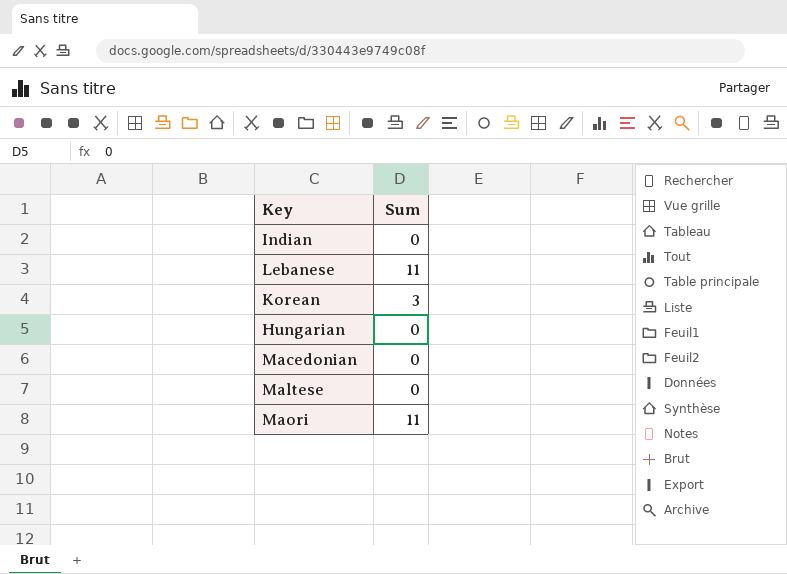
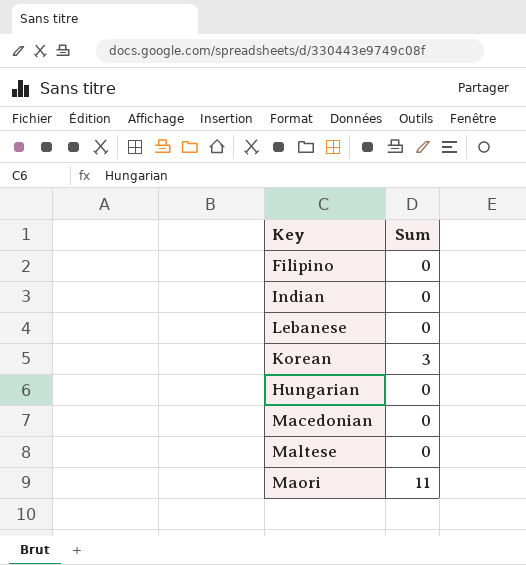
row Filipino: none -> 0
Lebanese | Sum: 11 -> 0

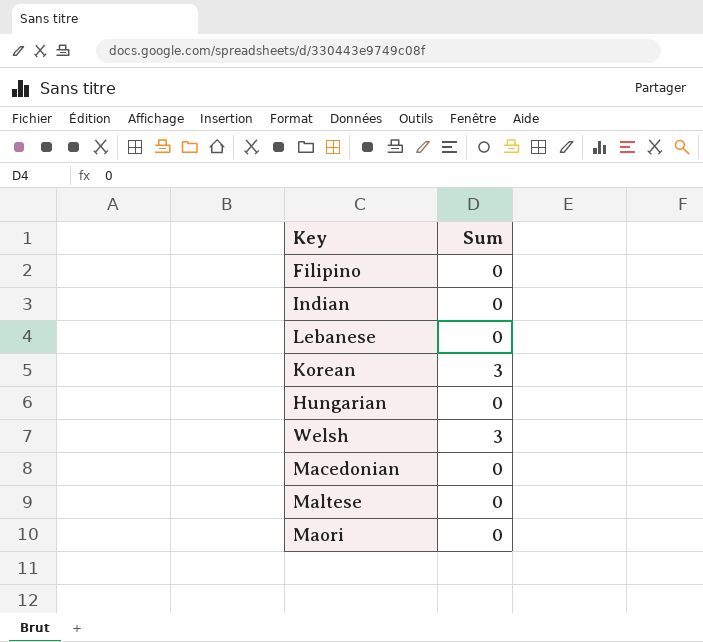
row Welsh: none -> 3
Maori | Sum: 11 -> 0

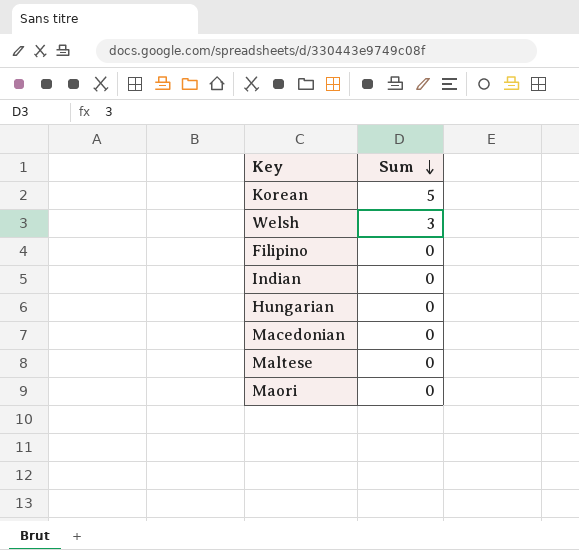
row order: none -> Sum descending
row Lebanese: 0 -> none
Korean | Sum: 3 -> 5

